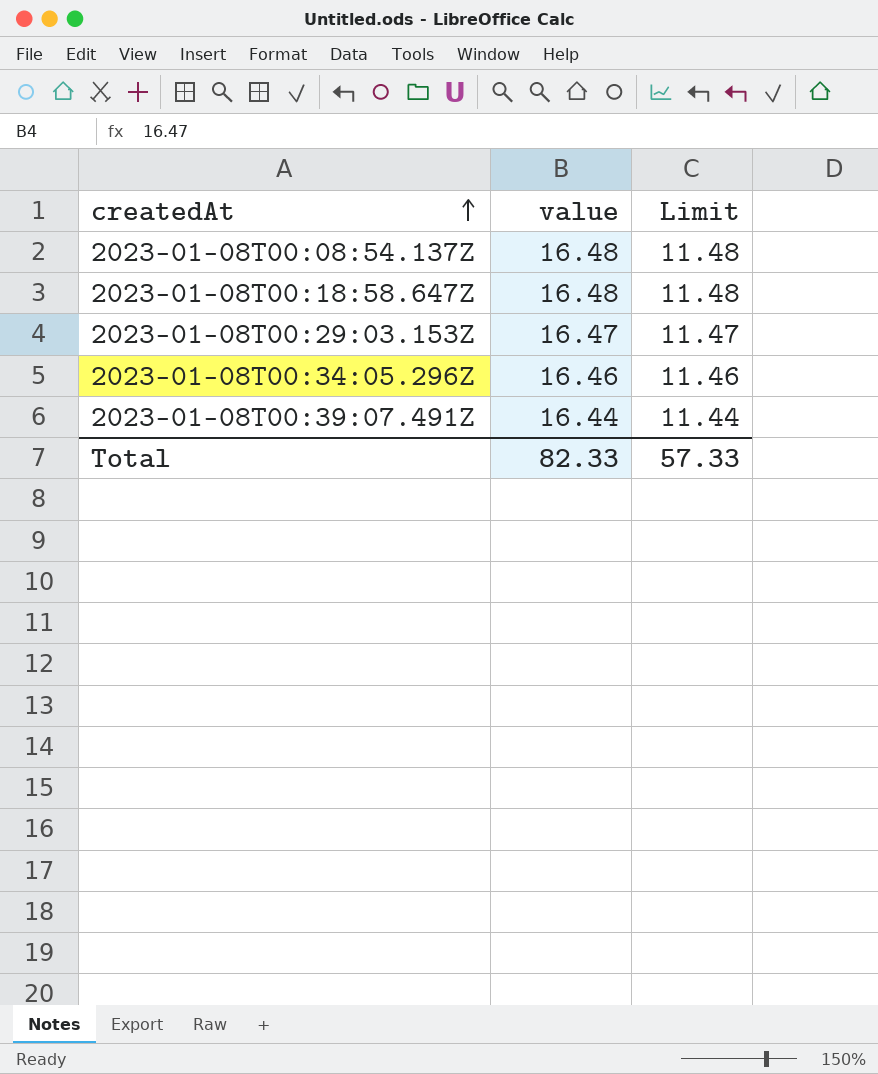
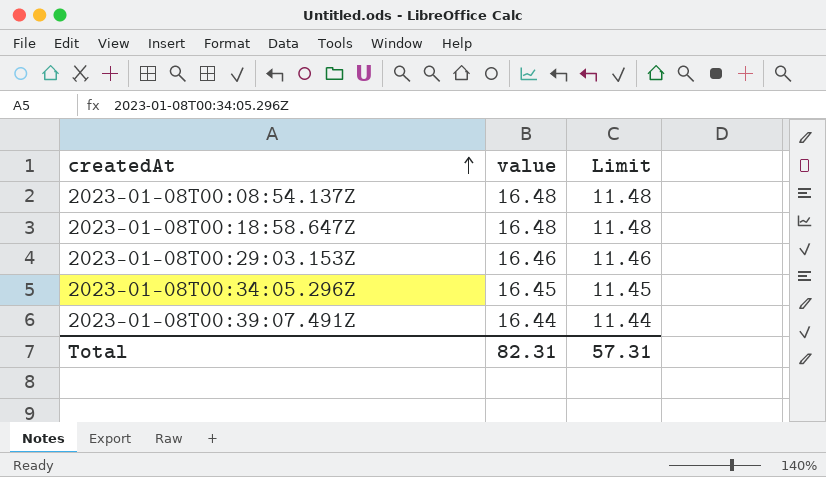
2023-01-08T00:29:03.153Z | value: 16.47 -> 16.46
2023-01-08T00:29:03.153Z | Limit: 11.47 -> 11.46
2023-01-08T00:34:05.296Z | value: 16.46 -> 16.45
2023-01-08T00:34:05.296Z | Limit: 11.46 -> 11.45
Total | value: 82.33 -> 82.31
Total | Limit: 57.33 -> 57.31

